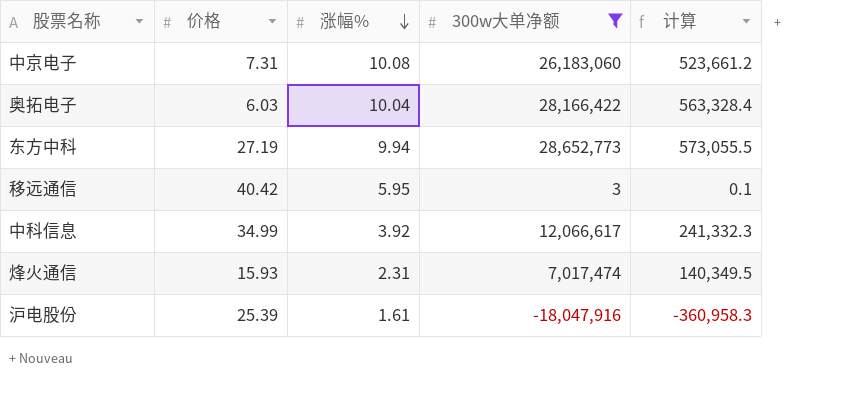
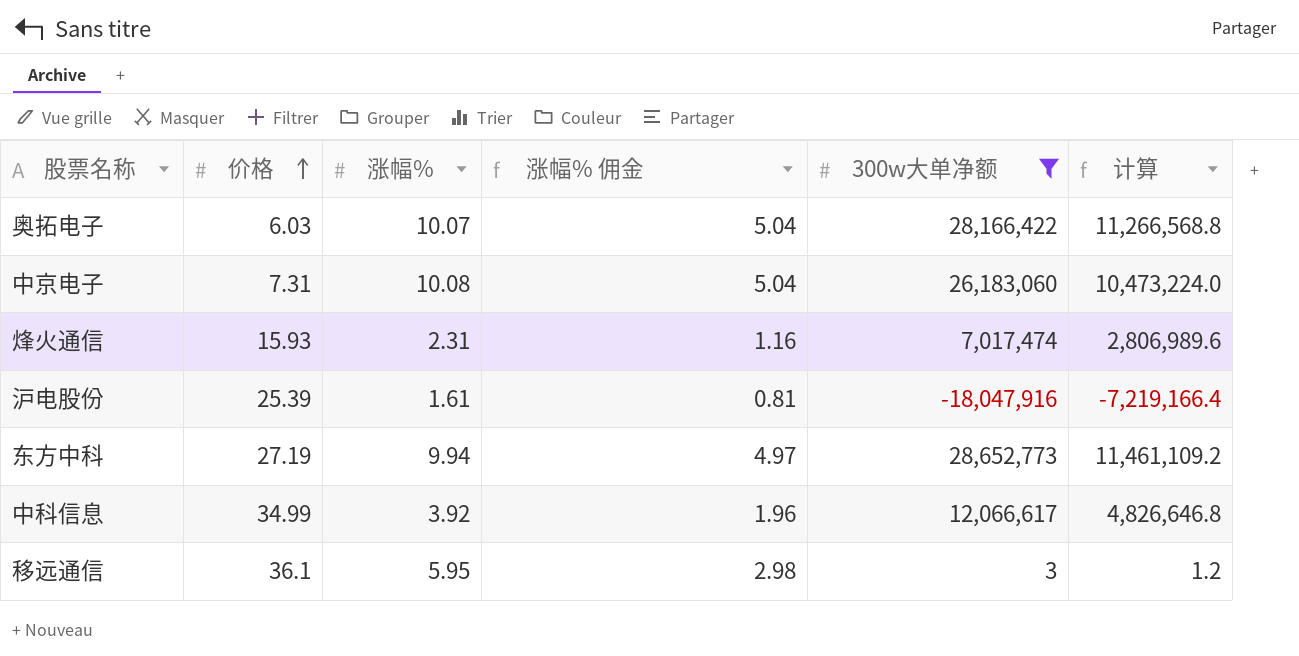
row order: 涨幅% descending -> 价格 ascending
column 涨幅% 佣金 | formula: none -> [涨幅%] * 0.5
column 计算 | formula: [300w大单净额] * 0.02 -> [300w大单净额] * 0.4
奥拓电子 | 涨幅%: 10.04 -> 10.07
移远通信 | 价格: 40.42 -> 36.1

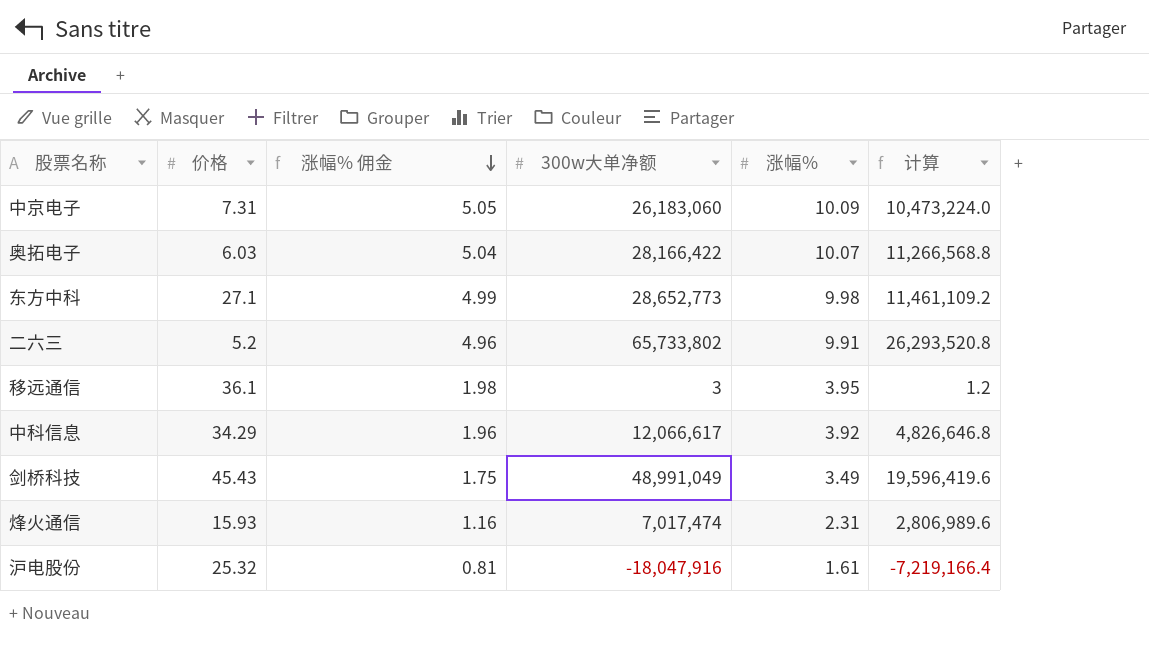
filter: 300w大单净额 <= 28,652,773 -> none
row order: 价格 ascending -> 涨幅% 佣金 descending
column 涨幅% | position: 3 -> 5
中京电子 | 涨幅% 佣金: 5.04 -> 5.05
中京电子 | 涨幅%: 10.08 -> 10.09
东方中科 | 价格: 27.19 -> 27.1
东方中科 | 涨幅% 佣金: 4.97 -> 4.99
东方中科 | 涨幅%: 9.94 -> 9.98
移远通信 | 涨幅% 佣金: 2.98 -> 1.98
移远通信 | 涨幅%: 5.95 -> 3.95
中科信息 | 价格: 34.99 -> 34.29
沪电股份 | 价格: 25.39 -> 25.32

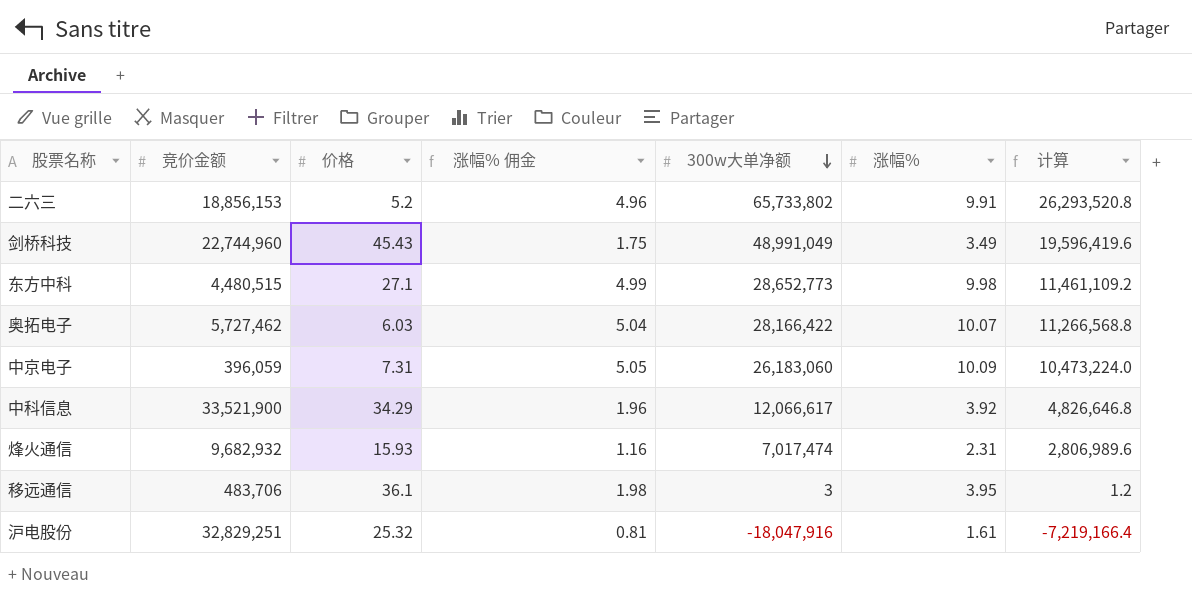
row order: 涨幅% 佣金 descending -> 300w大单净额 descending
column 竞价金额 | position: none -> 2

